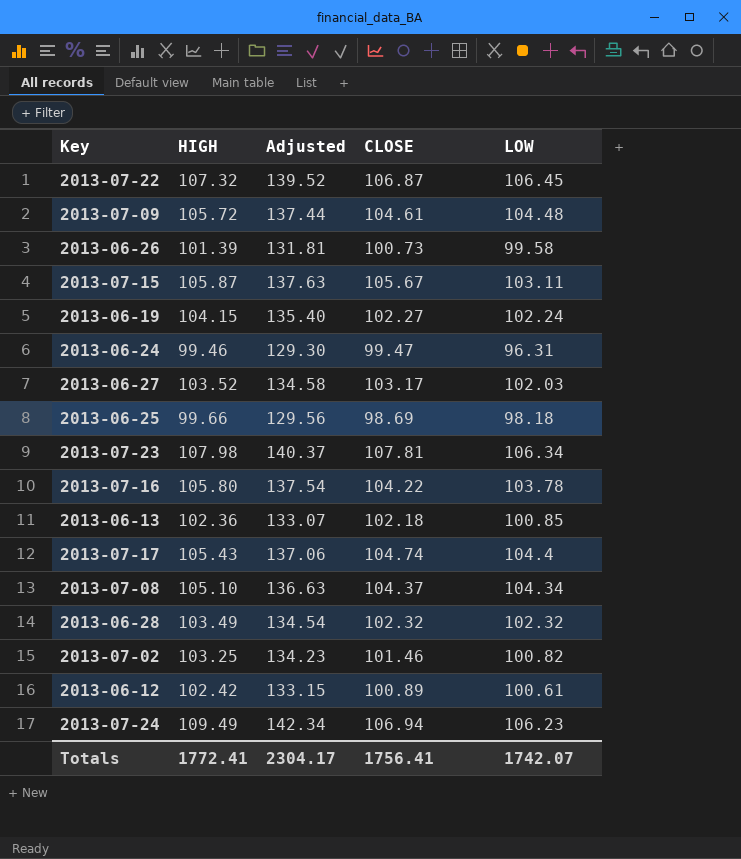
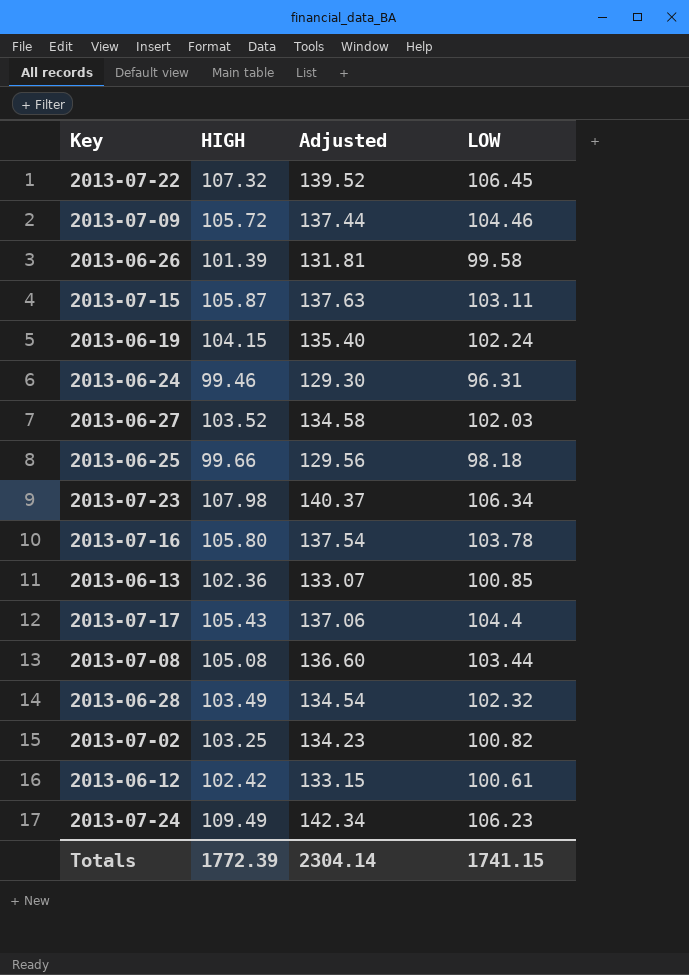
column CLOSE | position: 4 -> none
2013-07-09 | LOW: 104.48 -> 104.46
2013-07-08 | HIGH: 105.10 -> 105.08
2013-07-08 | Adjusted: 136.63 -> 136.60
2013-07-08 | LOW: 104.34 -> 103.44
Totals | HIGH: 1772.41 -> 1772.39
Totals | Adjusted: 2304.17 -> 2304.14
Totals | LOW: 1742.07 -> 1741.15

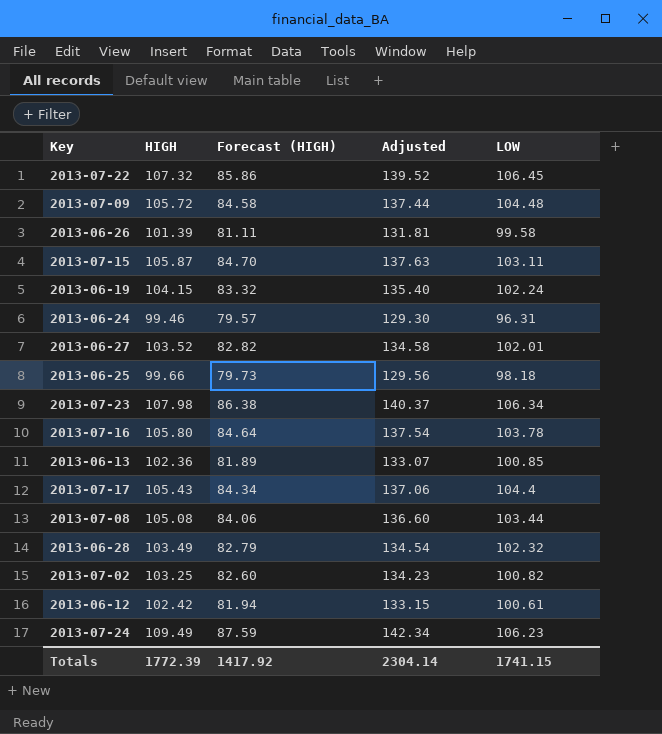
column Forecast (HIGH) | formula: none -> [HIGH] * 0.8
2013-07-09 | LOW: 104.46 -> 104.48
2013-06-27 | LOW: 102.03 -> 102.01

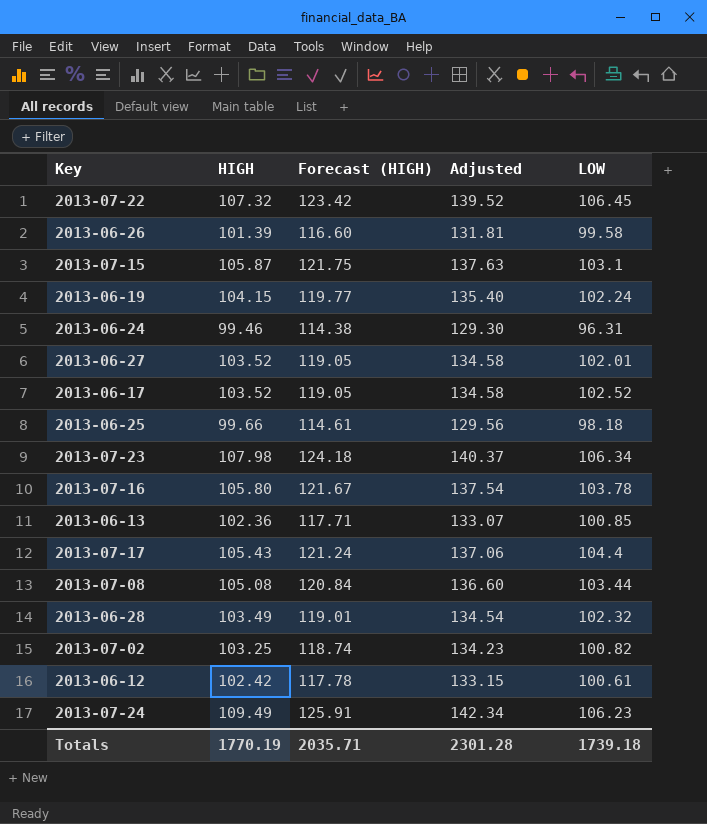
column Forecast (HIGH) | formula: [HIGH] * 0.8 -> [HIGH] * 1.15
row 2013-07-09: 105.72 | 84.58 | 137.44 | 104.48 -> none
2013-07-15 | LOW: 103.11 -> 103.1
row 2013-06-17: none -> 103.52 | 119.05 | 134.58 | 102.52
Totals | HIGH: 1772.39 -> 1770.19
Totals | Forecast (HIGH): 1417.92 -> 2035.71
Totals | Adjusted: 2304.14 -> 2301.28
Totals | LOW: 1741.15 -> 1739.18

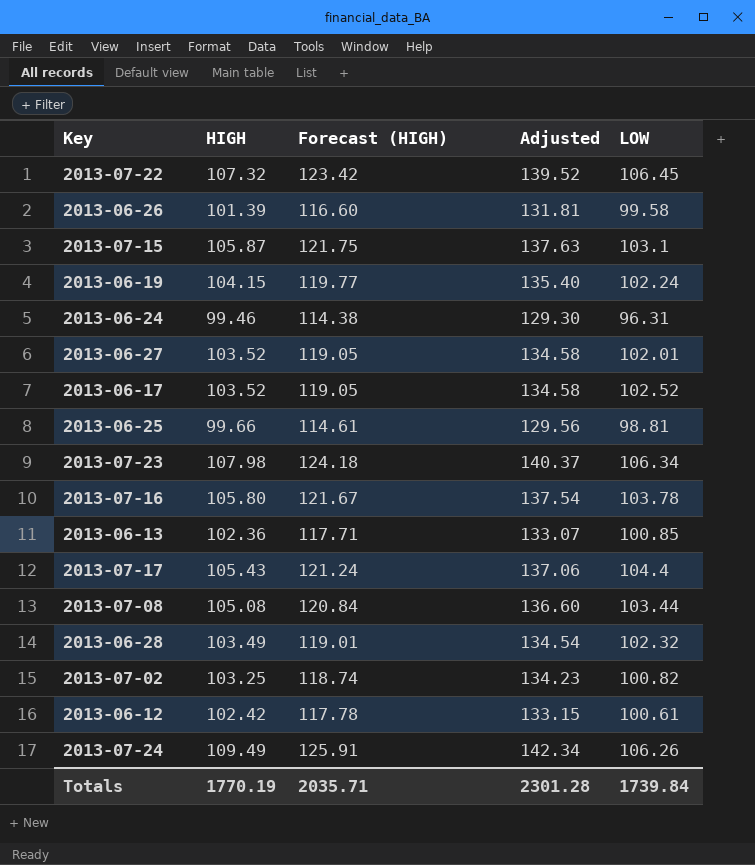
2013-06-25 | LOW: 98.18 -> 98.81
2013-07-24 | LOW: 106.23 -> 106.26
Totals | LOW: 1739.18 -> 1739.84

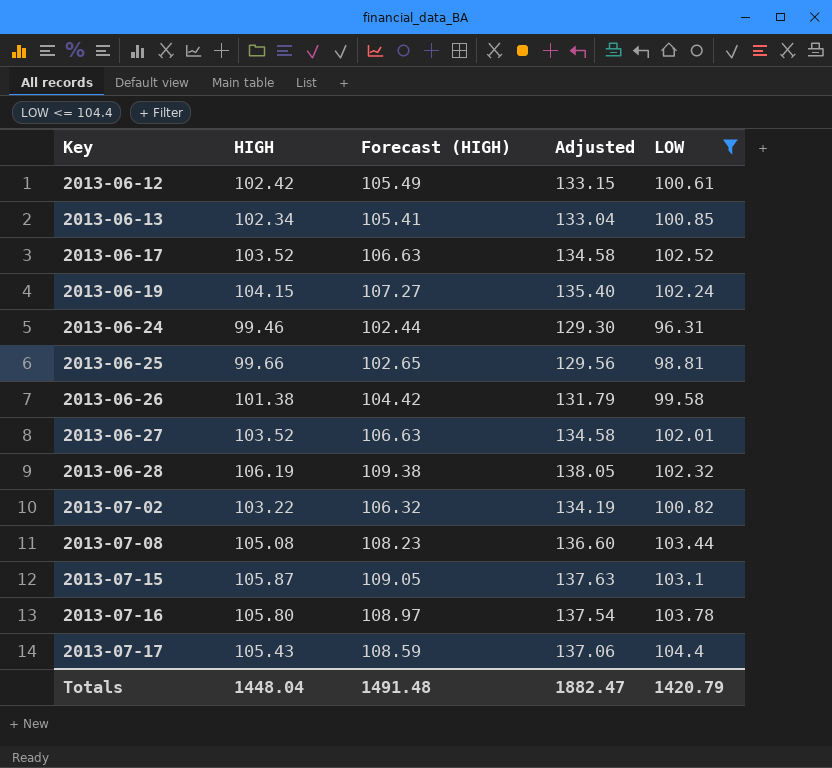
filter: none -> LOW <= 104.4
row order: none -> Key ascending
column Forecast (HIGH) | formula: [HIGH] * 1.15 -> [HIGH] * 1.03
2013-06-13 | HIGH: 102.36 -> 102.34
2013-06-13 | Adjusted: 133.07 -> 133.04
2013-06-26 | HIGH: 101.39 -> 101.38
2013-06-26 | Adjusted: 131.81 -> 131.79
2013-06-28 | HIGH: 103.49 -> 106.19
2013-06-28 | Adjusted: 134.54 -> 138.05
2013-07-02 | HIGH: 103.25 -> 103.22
2013-07-02 | Adjusted: 134.23 -> 134.19
Totals | HIGH: 1770.19 -> 1448.04
Totals | Forecast (HIGH): 2035.71 -> 1491.48
Totals | Adjusted: 2301.28 -> 1882.47
Totals | LOW: 1739.84 -> 1420.79

